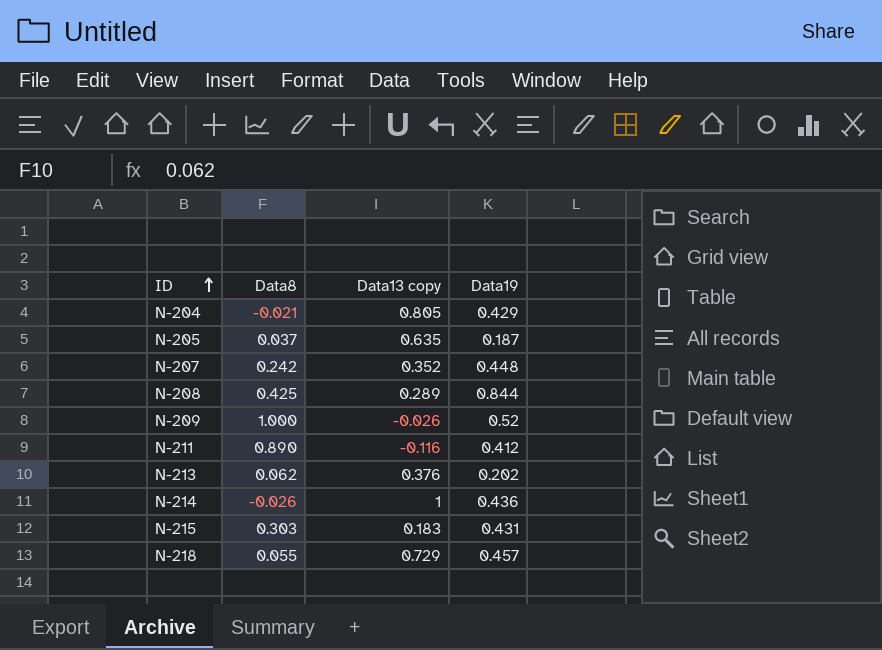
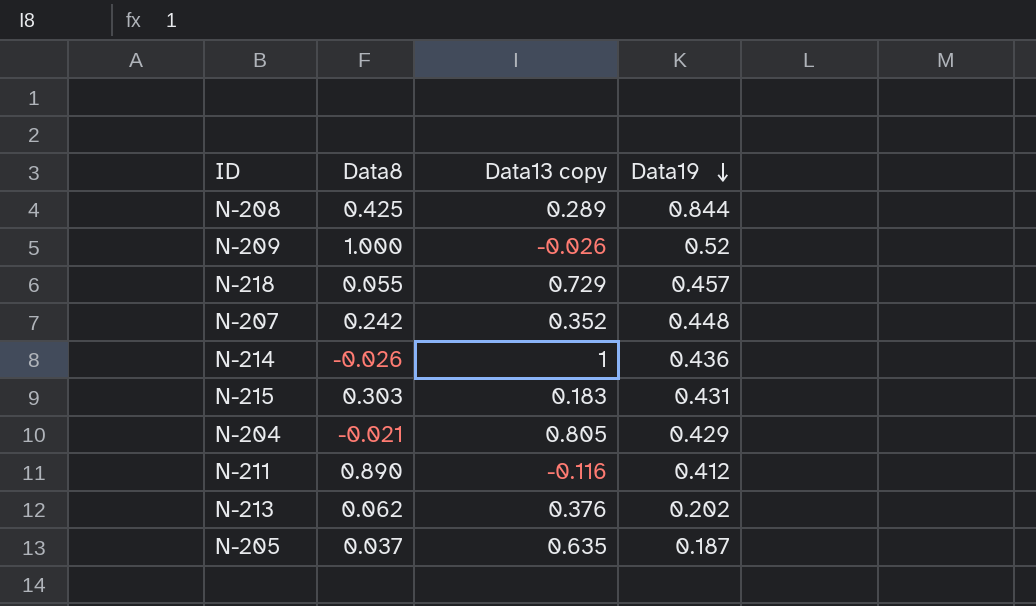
row order: ID ascending -> Data19 descending

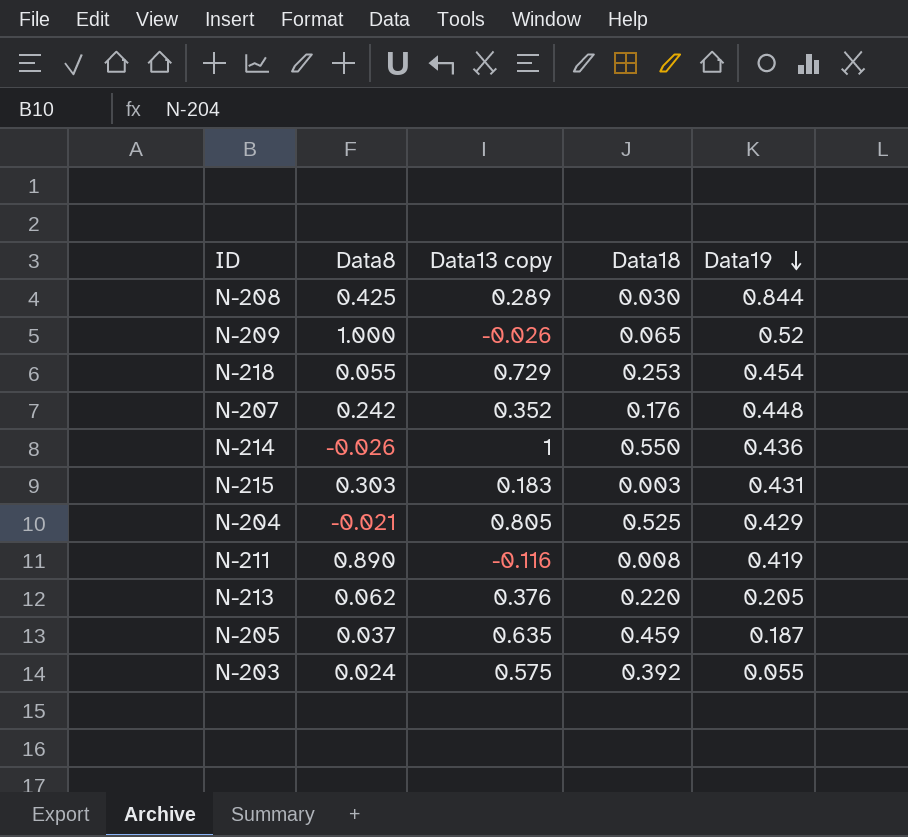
column Data18 | position: none -> 4
N-218 | Data19: 0.457 -> 0.454
N-211 | Data19: 0.412 -> 0.419
N-213 | Data19: 0.202 -> 0.205
row N-203: none -> 0.024 | 0.575 | 0.392 | 0.055

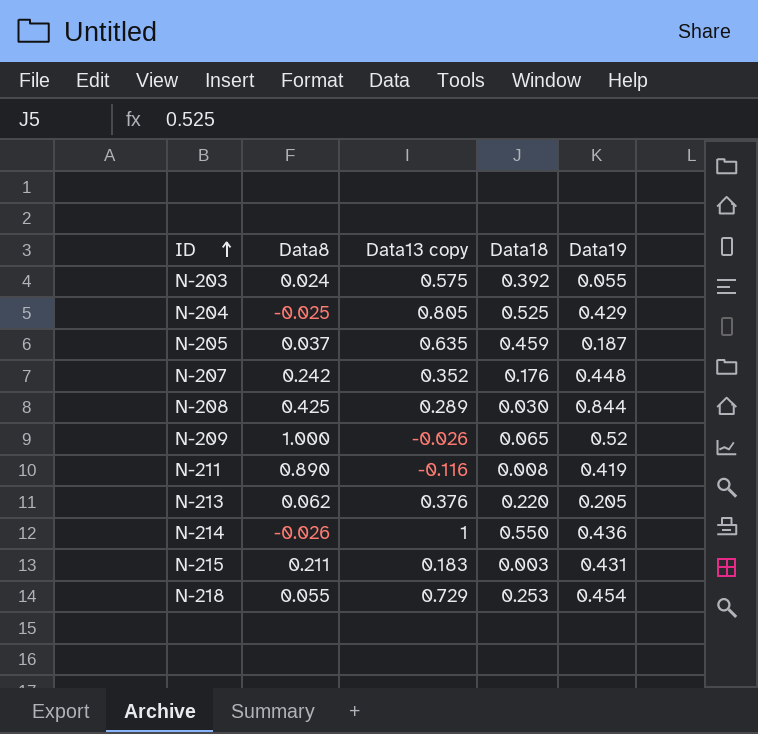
row order: Data19 descending -> ID ascending
N-204 | Data8: -0.021 -> -0.025
N-215 | Data8: 0.303 -> 0.211

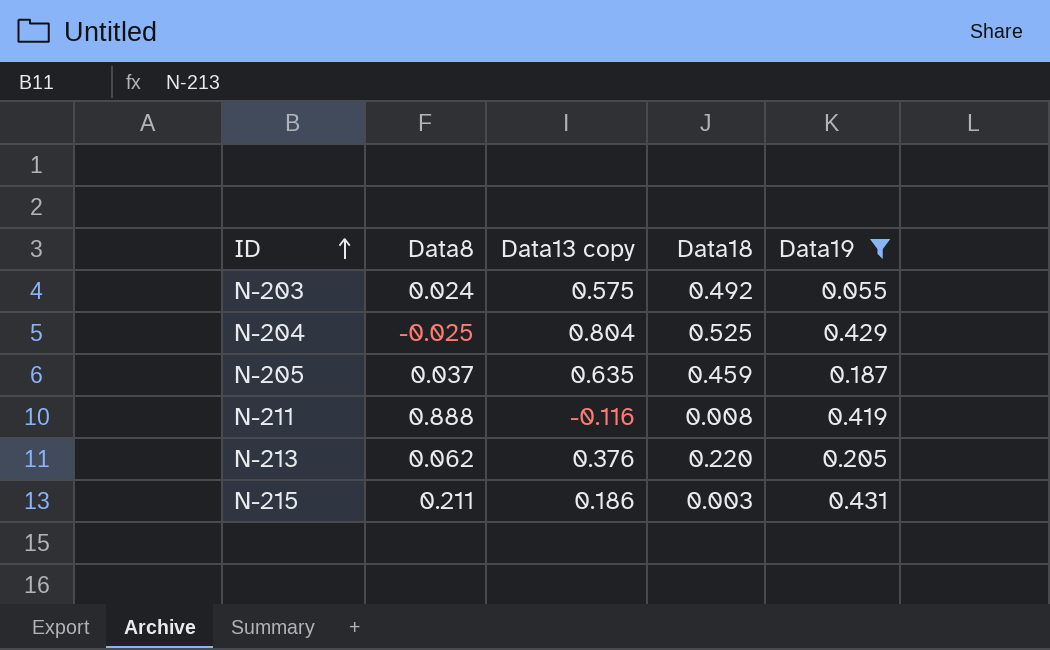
filter: none -> Data19 <= 0.431
N-203 | Data18: 0.392 -> 0.492
N-204 | Data13 copy: 0.805 -> 0.804
N-211 | Data8: 0.890 -> 0.888
N-215 | Data13 copy: 0.183 -> 0.186

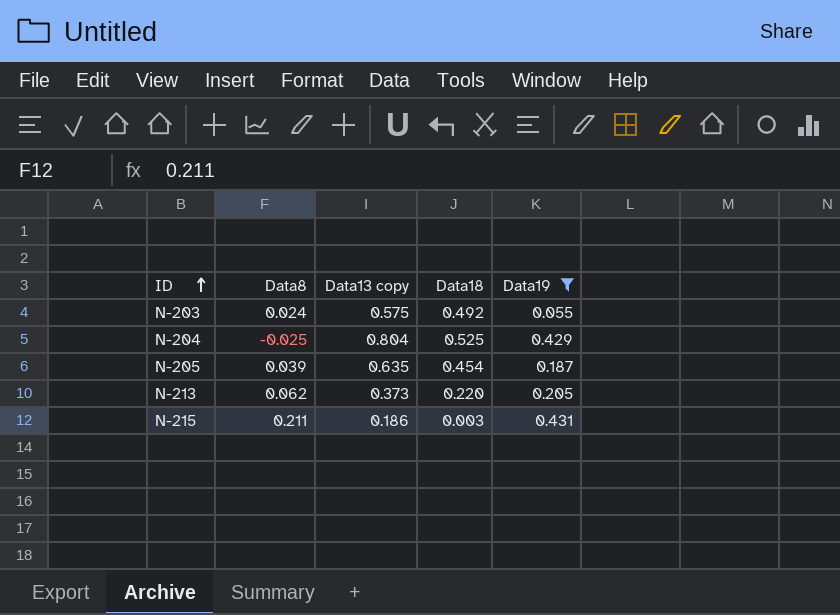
row N-211: 0.888 | -0.116 | 0.008 | 0.419 -> none
N-205 | Data8: 0.037 -> 0.039
N-205 | Data18: 0.459 -> 0.454
N-213 | Data13 copy: 0.376 -> 0.373

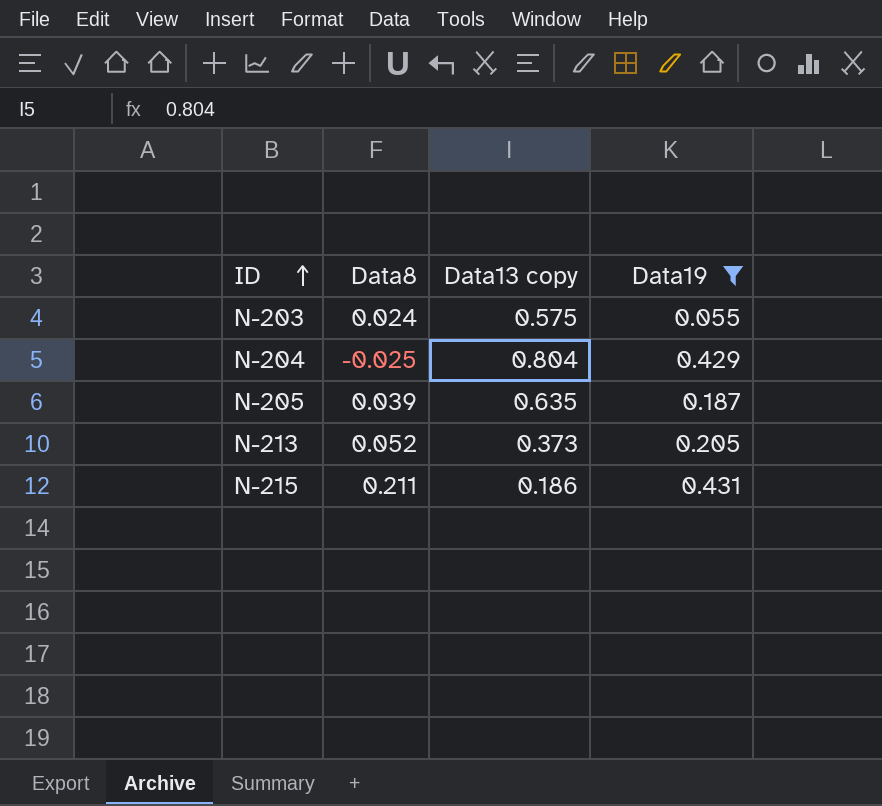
column Data18 | position: 4 -> none
N-213 | Data8: 0.062 -> 0.052

